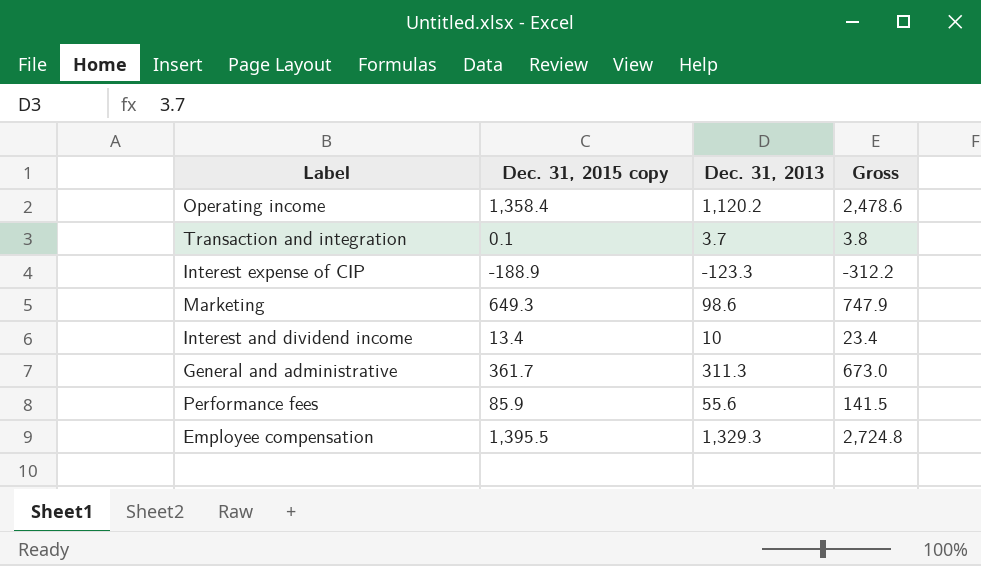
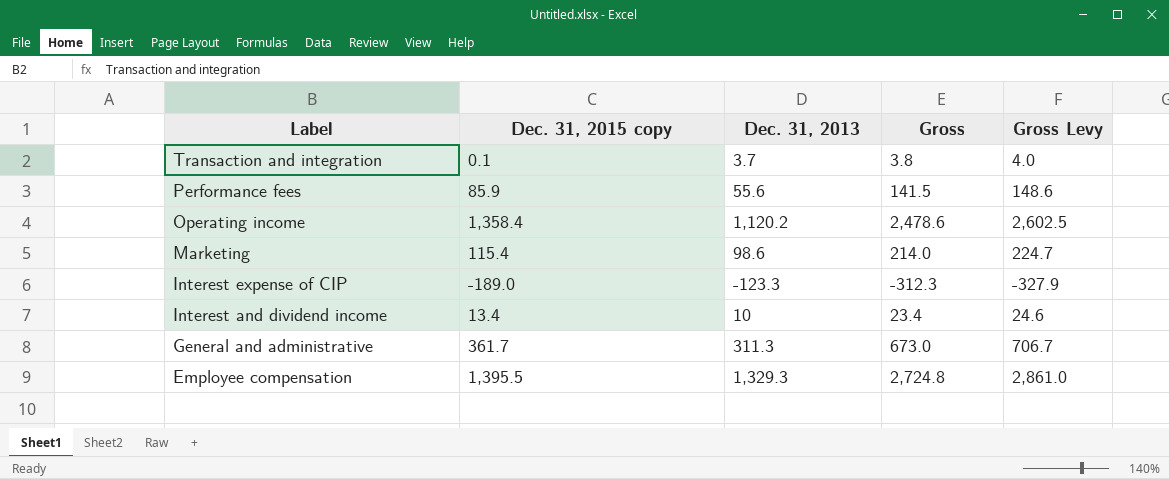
row order: none -> Label descending
column Gross Levy | formula: none -> [Gross] * 1.05
Marketing | Dec. 31, 2015 copy: 649.3 -> 115.4
Marketing | Gross: 747.9 -> 214.0
Interest expense of CIP | Dec. 31, 2015 copy: -188.9 -> -189.0
Interest expense of CIP | Gross: -312.2 -> -312.3

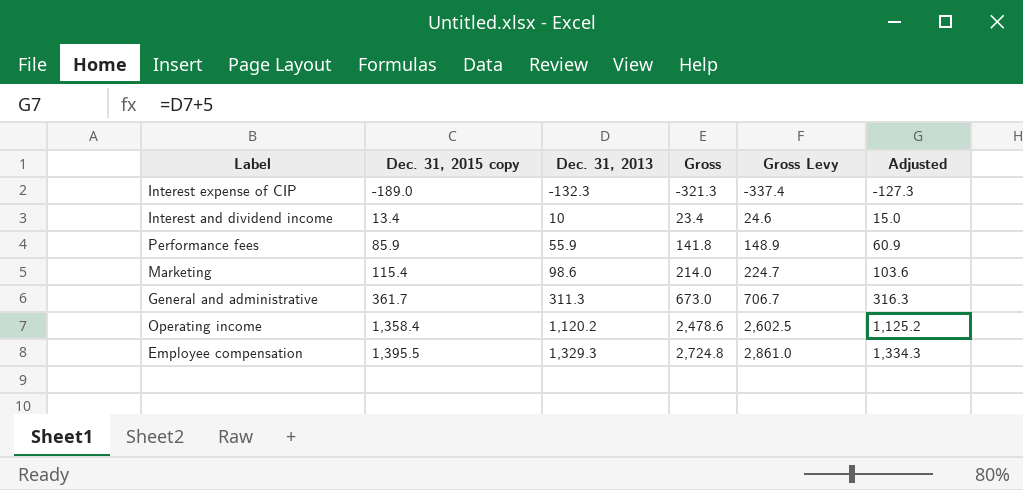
row order: Label descending -> Dec. 31, 2015 copy ascending
column Adjusted | formula: none -> [Dec. 31, 2013] + 5
row Transaction and integration: 0.1 | 3.7 | 3.8 | 4.0 -> none
Interest expense of CIP | Dec. 31, 2013: -123.3 -> -132.3
Interest expense of CIP | Gross: -312.3 -> -321.3
Interest expense of CIP | Gross Levy: -327.9 -> -337.4
Performance fees | Dec. 31, 2013: 55.6 -> 55.9
Performance fees | Gross: 141.5 -> 141.8
Performance fees | Gross Levy: 148.6 -> 148.9

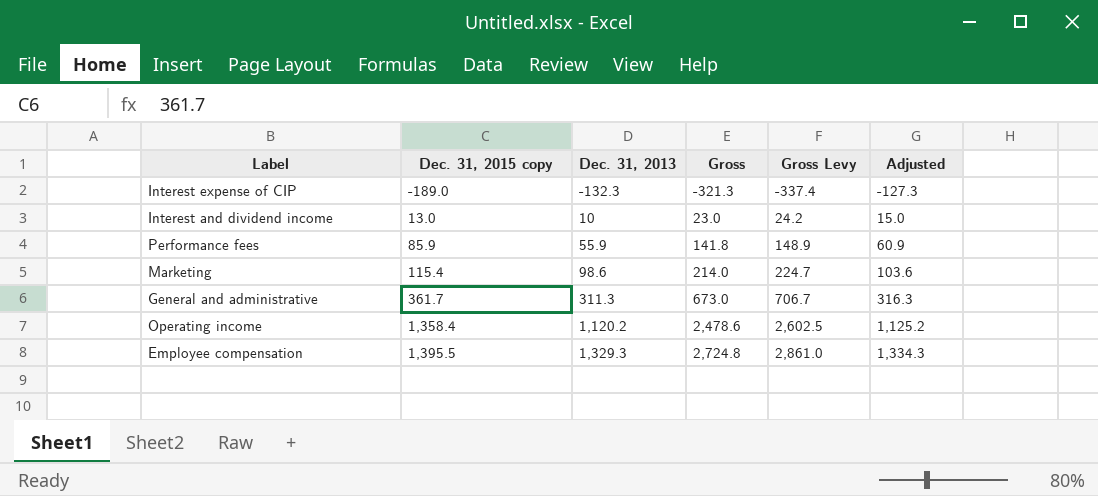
Interest and dividend income | Dec. 31, 2015 copy: 13.4 -> 13.0
Interest and dividend income | Gross: 23.4 -> 23.0
Interest and dividend income | Gross Levy: 24.6 -> 24.2

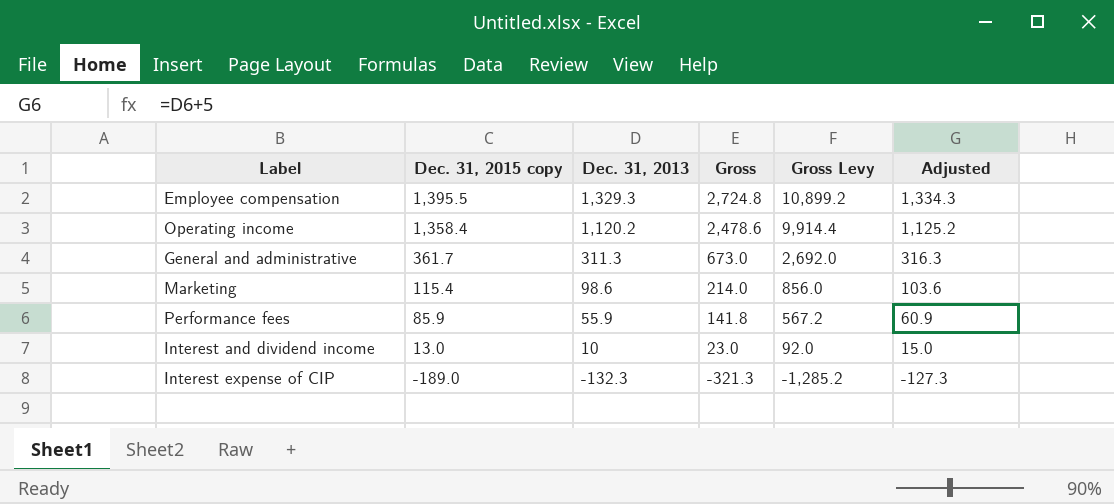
row order: Dec. 31, 2015 copy ascending -> Dec. 31, 2015 copy descending
column Gross Levy | formula: [Gross] * 1.05 -> [Gross] * 4

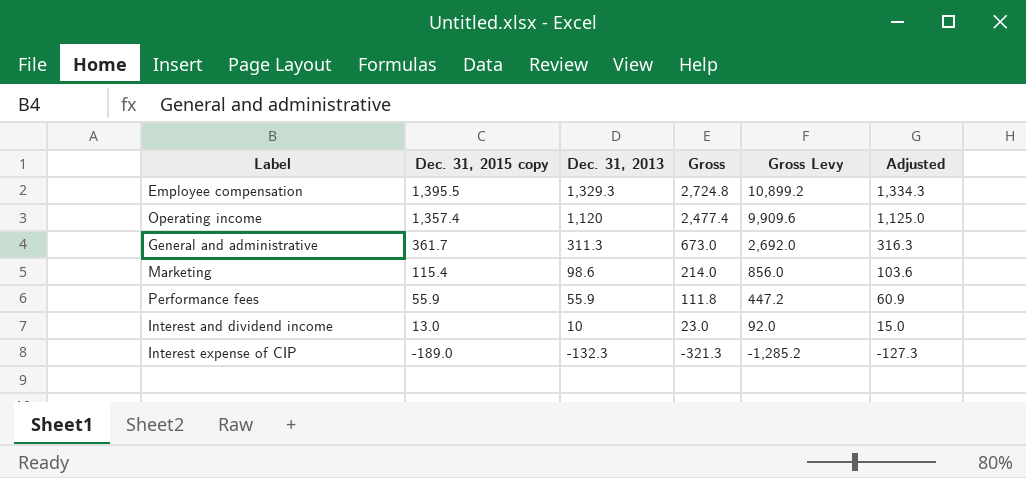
Operating income | Dec. 31, 2015 copy: 1,358.4 -> 1,357.4
Operating income | Dec. 31, 2013: 1,120.2 -> 1,120
Operating income | Gross: 2,478.6 -> 2,477.4
Operating income | Gross Levy: 9,914.4 -> 9,909.6
Operating income | Adjusted: 1,125.2 -> 1,125.0
Performance fees | Dec. 31, 2015 copy: 85.9 -> 55.9
Performance fees | Gross: 141.8 -> 111.8
Performance fees | Gross Levy: 567.2 -> 447.2

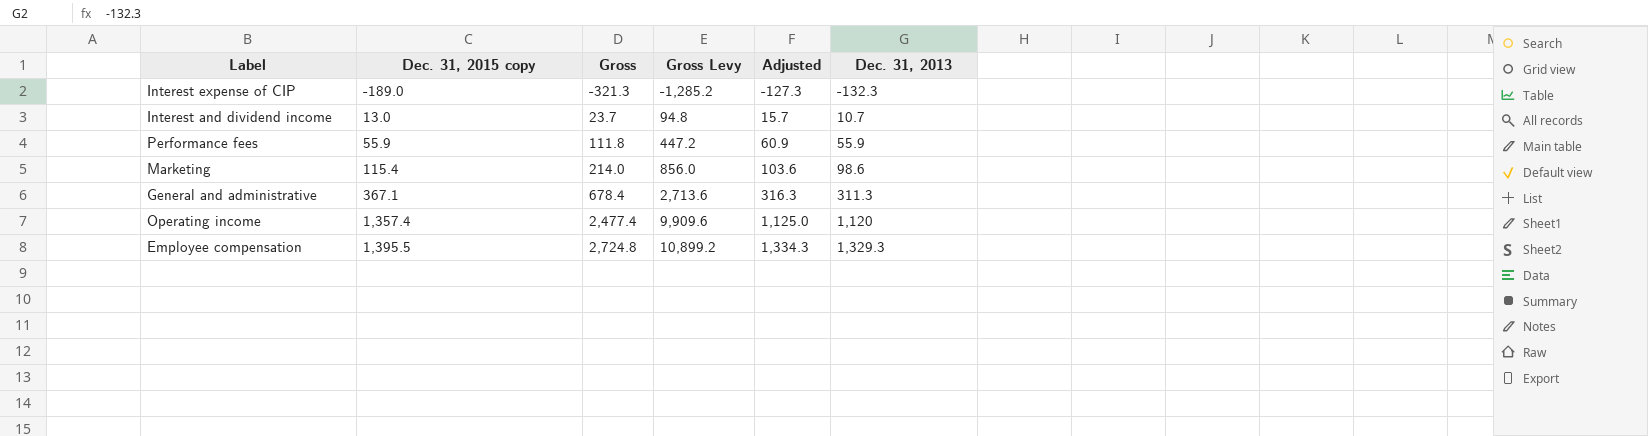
row order: Dec. 31, 2015 copy descending -> Dec. 31, 2015 copy ascending
column Dec. 31, 2013 | position: 3 -> 6
Interest and dividend income | Gross: 23.0 -> 23.7
Interest and dividend income | Gross Levy: 92.0 -> 94.8
Interest and dividend income | Adjusted: 15.0 -> 15.7
Interest and dividend income | Dec. 31, 2013: 10 -> 10.7
General and administrative | Dec. 31, 2015 copy: 361.7 -> 367.1
General and administrative | Gross: 673.0 -> 678.4
General and administrative | Gross Levy: 2,692.0 -> 2,713.6

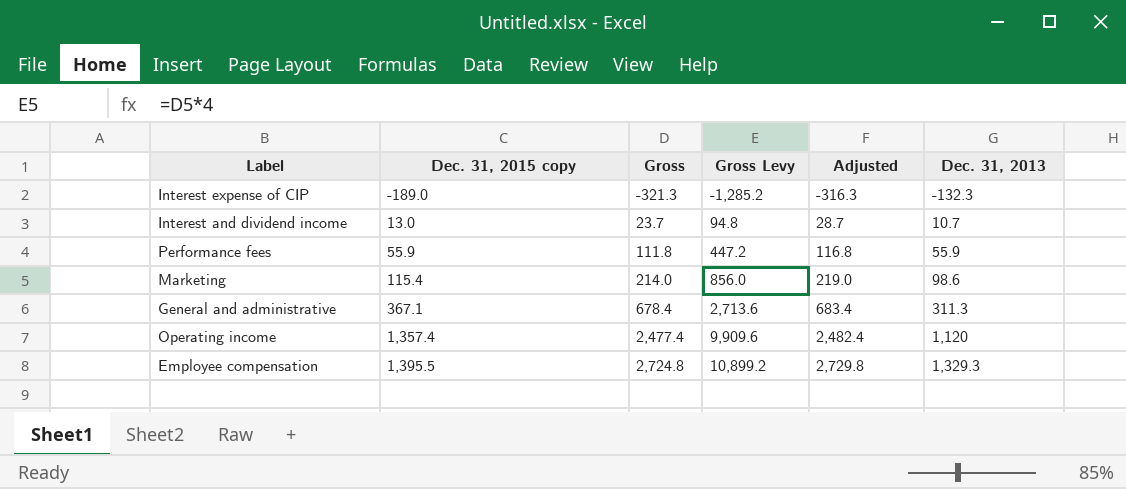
column Adjusted | formula: [Dec. 31, 2013] + 5 -> [Gross] + 5

